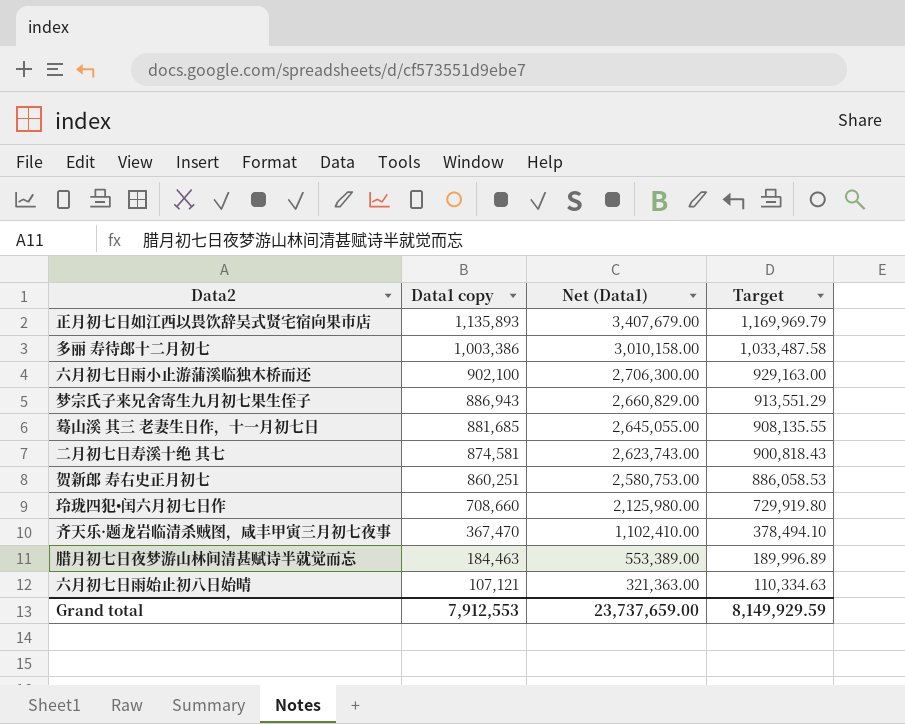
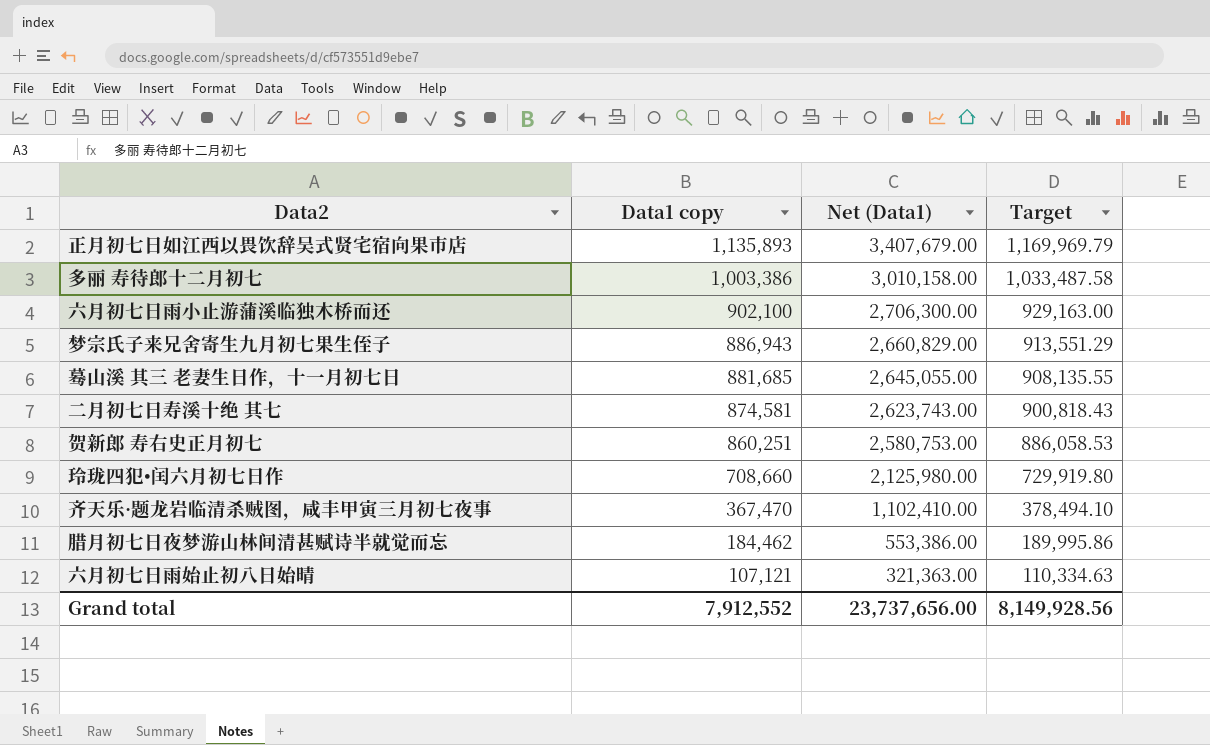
腊月初七日夜梦游山林间清甚赋诗半就觉而忘 | Data1 copy: 184,463 -> 184,462
腊月初七日夜梦游山林间清甚赋诗半就觉而忘 | Net (Data1): 553,389.00 -> 553,386.00
腊月初七日夜梦游山林间清甚赋诗半就觉而忘 | Target: 189,996.89 -> 189,995.86
Grand total | Data1 copy: 7,912,553 -> 7,912,552
Grand total | Net (Data1): 23,737,659.00 -> 23,737,656.00
Grand total | Target: 8,149,929.59 -> 8,149,928.56

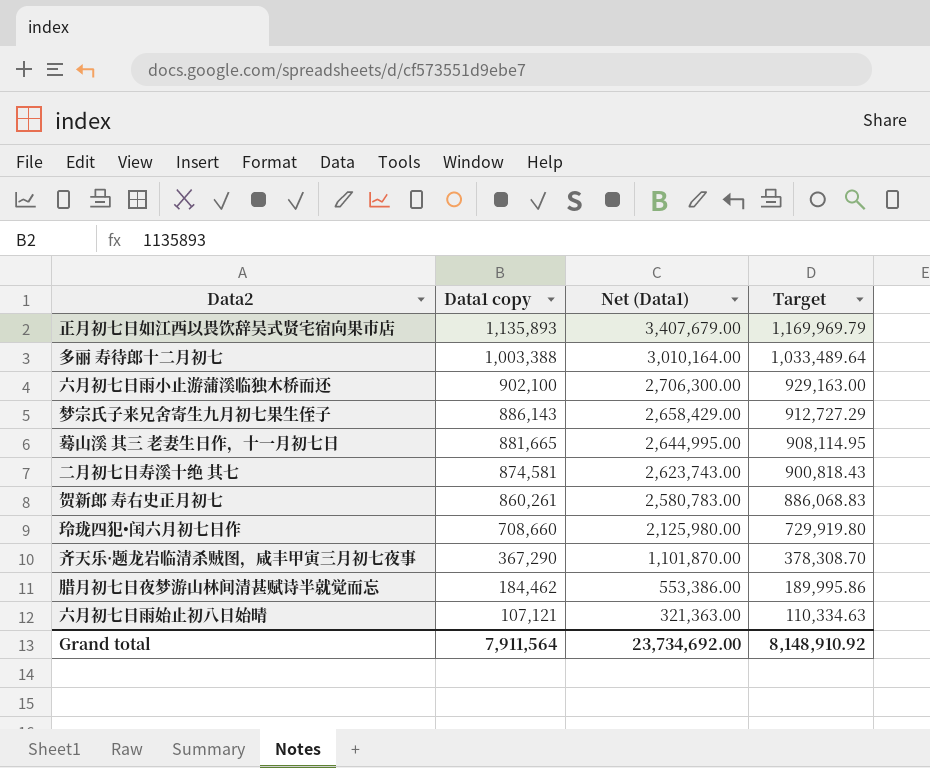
多丽 寿待郎十二月初七 | Data1 copy: 1,003,386 -> 1,003,388
多丽 寿待郎十二月初七 | Net (Data1): 3,010,158.00 -> 3,010,164.00
多丽 寿待郎十二月初七 | Target: 1,033,487.58 -> 1,033,489.64
梦宗氏子来兄舍寄生九月初七果生侄子 | Data1 copy: 886,943 -> 886,143
梦宗氏子来兄舍寄生九月初七果生侄子 | Net (Data1): 2,660,829.00 -> 2,658,429.00
梦宗氏子来兄舍寄生九月初七果生侄子 | Target: 913,551.29 -> 912,727.29
蓦山溪 其三 老妻生日作，十一月初七日 | Data1 copy: 881,685 -> 881,665
蓦山溪 其三 老妻生日作，十一月初七日 | Net (Data1): 2,645,055.00 -> 2,644,995.00
蓦山溪 其三 老妻生日作，十一月初七日 | Target: 908,135.55 -> 908,114.95
贺新郎 寿右史正月初七 | Data1 copy: 860,251 -> 860,261
贺新郎 寿右史正月初七 | Net (Data1): 2,580,753.00 -> 2,580,783.00
贺新郎 寿右史正月初七 | Target: 886,058.53 -> 886,068.83
齐天乐·题龙岩临清杀贼图，咸丰甲寅三月初七夜事 | Data1 copy: 367,470 -> 367,290
齐天乐·题龙岩临清杀贼图，咸丰甲寅三月初七夜事 | Net (Data1): 1,102,410.00 -> 1,101,870.00
齐天乐·题龙岩临清杀贼图，咸丰甲寅三月初七夜事 | Target: 378,494.10 -> 378,308.70
Grand total | Data1 copy: 7,912,552 -> 7,911,564
Grand total | Net (Data1): 23,737,656.00 -> 23,734,692.00
Grand total | Target: 8,149,928.56 -> 8,148,910.92

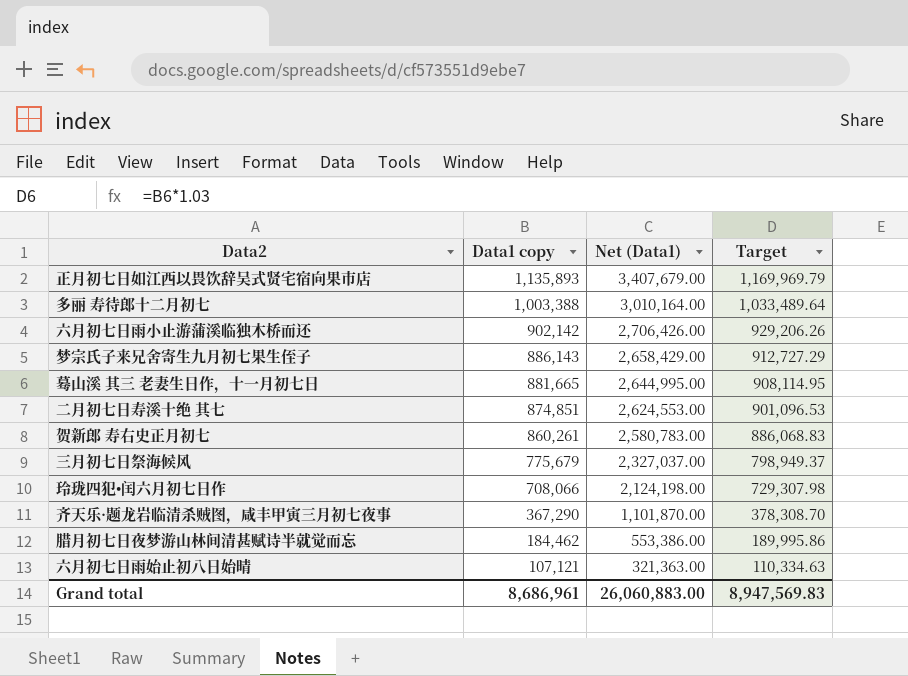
六月初七日雨小止游蒲溪临独木桥而还 | Data1 copy: 902,100 -> 902,142
六月初七日雨小止游蒲溪临独木桥而还 | Net (Data1): 2,706,300.00 -> 2,706,426.00
六月初七日雨小止游蒲溪临独木桥而还 | Target: 929,163.00 -> 929,206.26
二月初七日寿溪十绝 其七 | Data1 copy: 874,581 -> 874,851
二月初七日寿溪十绝 其七 | Net (Data1): 2,623,743.00 -> 2,624,553.00
二月初七日寿溪十绝 其七 | Target: 900,818.43 -> 901,096.53
row 三月初七日祭海候风: none -> 775,679 | 2,327,037.00 | 798,949.37
玲珑四犯•闰六月初七日作 | Data1 copy: 708,660 -> 708,066
玲珑四犯•闰六月初七日作 | Net (Data1): 2,125,980.00 -> 2,124,198.00
玲珑四犯•闰六月初七日作 | Target: 729,919.80 -> 729,307.98
Grand total | Data1 copy: 7,911,564 -> 8,686,961
Grand total | Net (Data1): 23,734,692.00 -> 26,060,883.00
Grand total | Target: 8,148,910.92 -> 8,947,569.83

